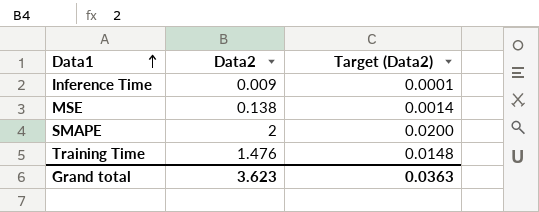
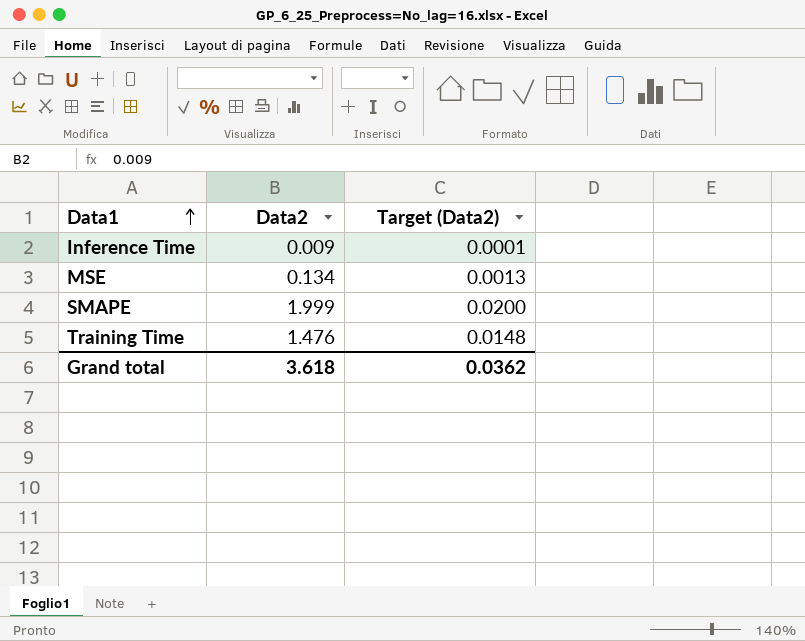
MSE | Data2: 0.138 -> 0.134
MSE | Target (Data2): 0.0014 -> 0.0013
SMAPE | Data2: 2 -> 1.999
Grand total | Data2: 3.623 -> 3.618
Grand total | Target (Data2): 0.0363 -> 0.0362

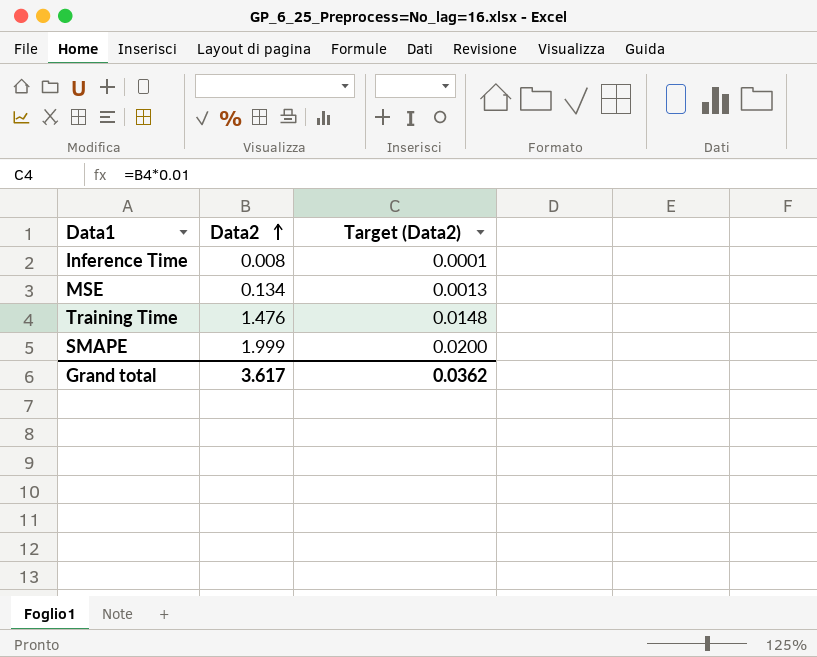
row order: Data1 ascending -> Data2 ascending
Inference Time | Data2: 0.009 -> 0.008
Grand total | Data2: 3.618 -> 3.617

